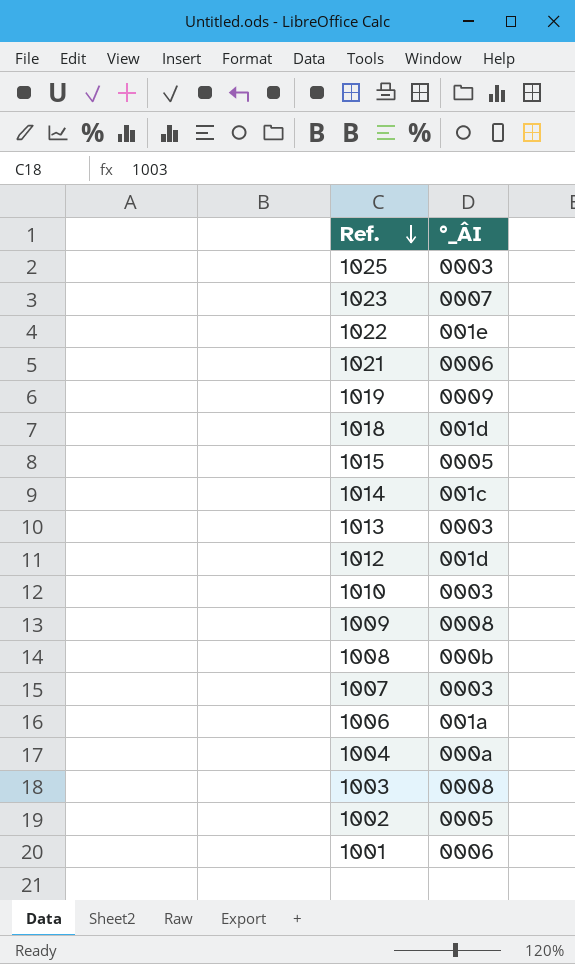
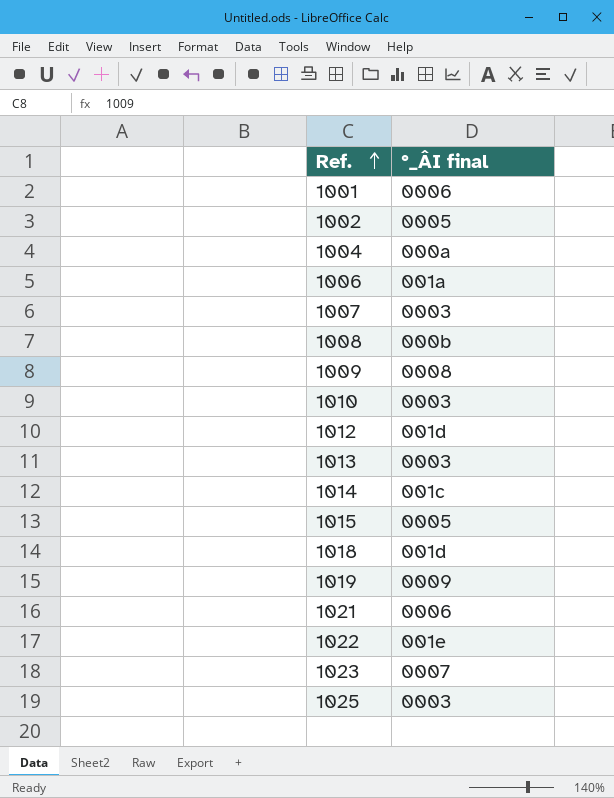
row order: Ref. descending -> Ref. ascending
column name: °_ÂI -> °_ÂI final
row 1003: 0008 -> none

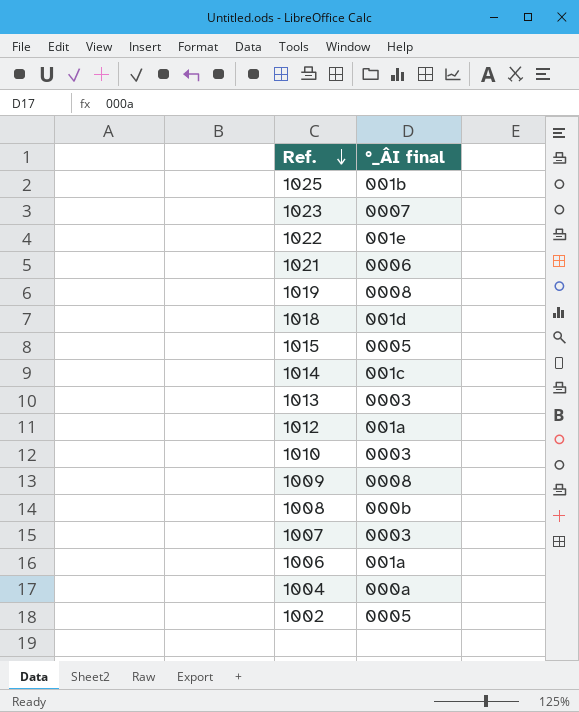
row order: Ref. ascending -> Ref. descending
row 1001: 0006 -> none
1025 | °_ÂI final: 0003 -> 001b
1019 | °_ÂI final: 0009 -> 0008
1012 | °_ÂI final: 001d -> 001a

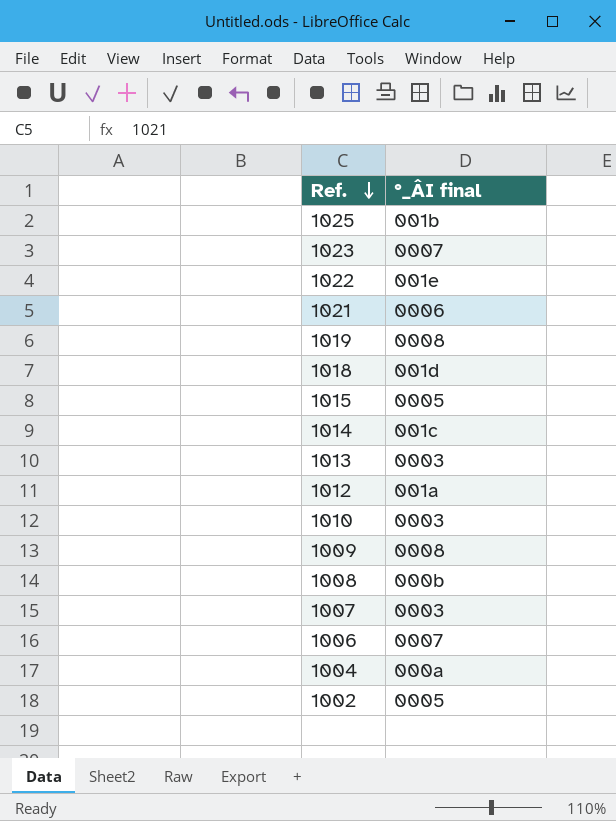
1006 | °_ÂI final: 001a -> 0007

